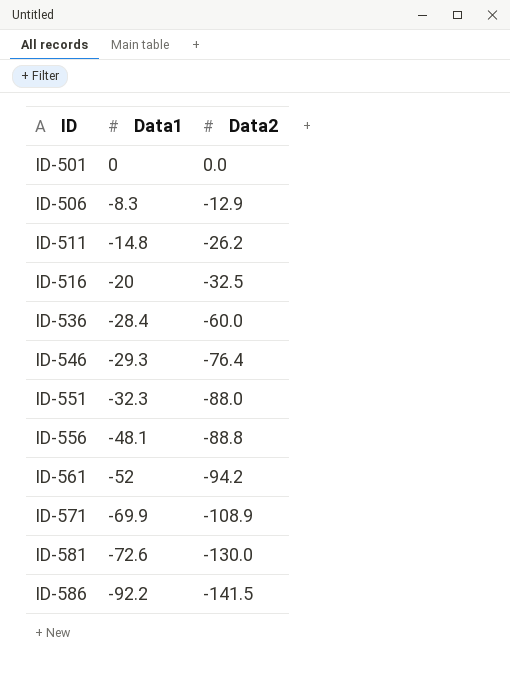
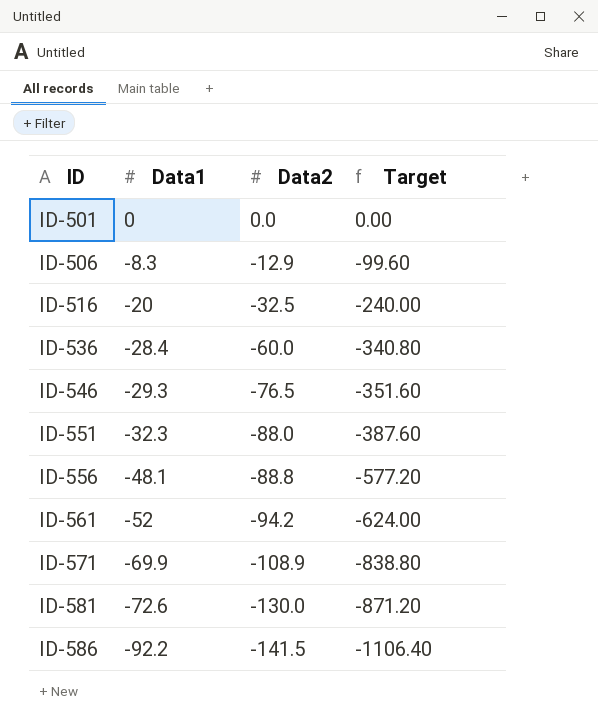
column Target | formula: none -> [Data1] * 12
row ID-511: -14.8 | -26.2 -> none
ID-546 | Data2: -76.4 -> -76.5

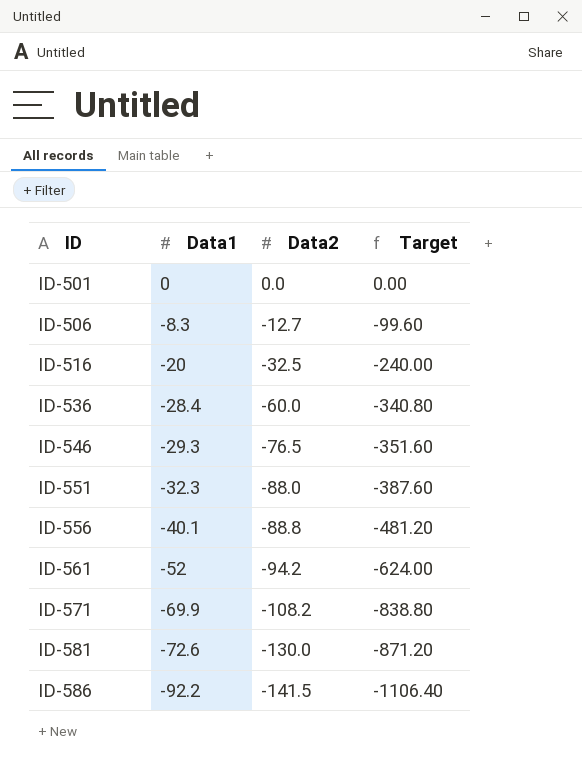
ID-506 | Data2: -12.9 -> -12.7
ID-556 | Data1: -48.1 -> -40.1
ID-556 | Target: -577.20 -> -481.20
ID-571 | Data2: -108.9 -> -108.2

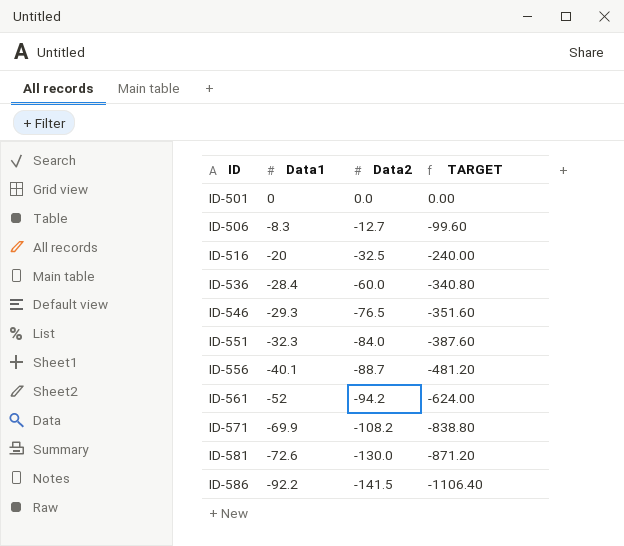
column name: Target -> TARGET
ID-551 | Data2: -88.0 -> -84.0
ID-556 | Data2: -88.8 -> -88.7

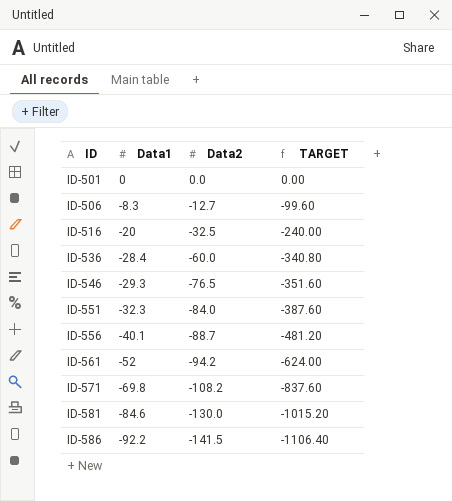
ID-571 | Data1: -69.9 -> -69.8
ID-571 | TARGET: -838.80 -> -837.60
ID-581 | Data1: -72.6 -> -84.6
ID-581 | TARGET: -871.20 -> -1015.20

